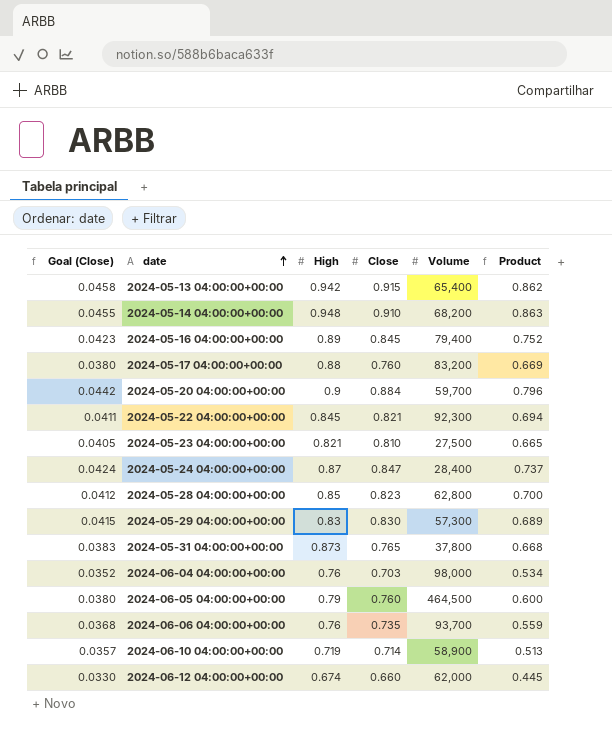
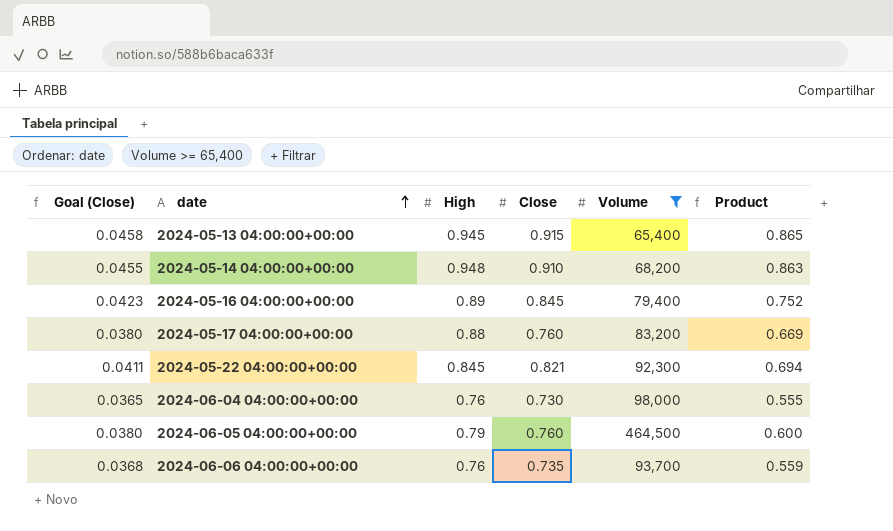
filter: none -> Volume >= 65,400
2024-05-13 04:00:00+00:00 | High: 0.942 -> 0.945
2024-05-13 04:00:00+00:00 | Product: 0.862 -> 0.865
2024-06-04 04:00:00+00:00 | Goal (Close): 0.0352 -> 0.0365
2024-06-04 04:00:00+00:00 | Close: 0.703 -> 0.730
2024-06-04 04:00:00+00:00 | Product: 0.534 -> 0.555

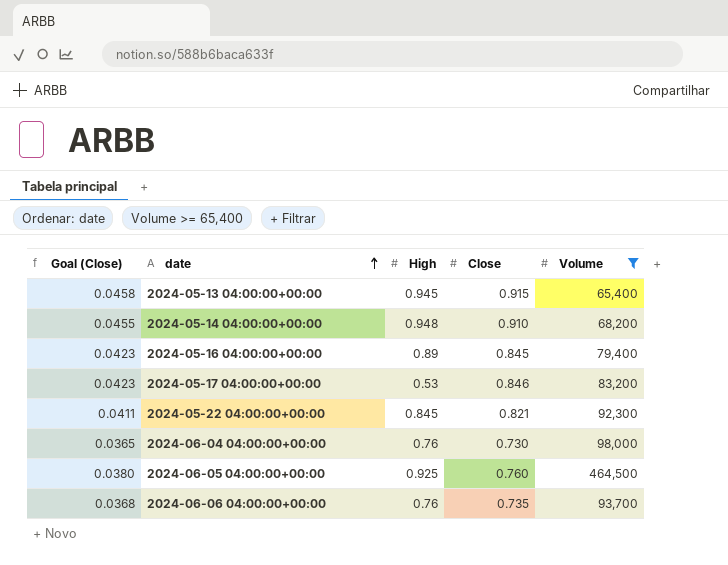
column Product | formula: [High] * [Close] -> none
2024-05-17 04:00:00+00:00 | Goal (Close): 0.0380 -> 0.0423
2024-05-17 04:00:00+00:00 | High: 0.88 -> 0.53
2024-05-17 04:00:00+00:00 | Close: 0.760 -> 0.846
2024-06-05 04:00:00+00:00 | High: 0.79 -> 0.925

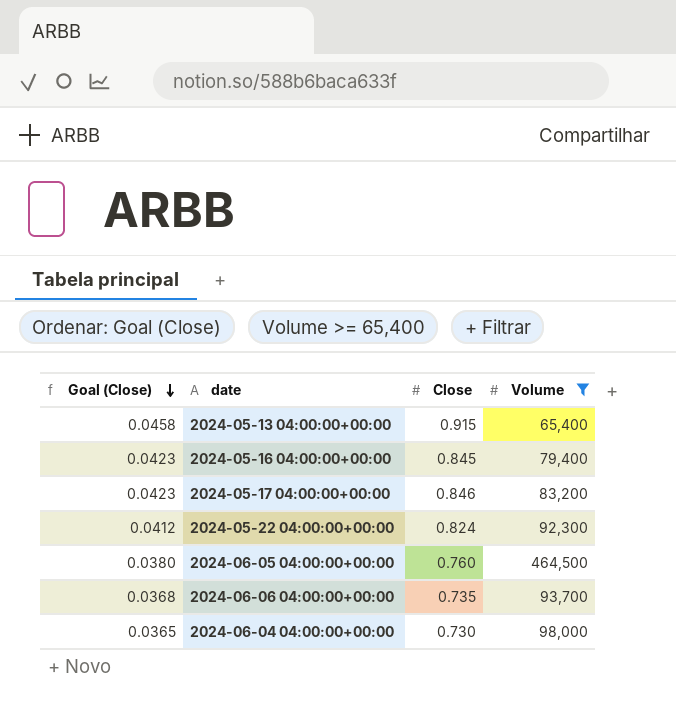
row order: date ascending -> Goal (Close) descending
column High | position: 3 -> none
row 2024-05-14 04:00:00+00:00: 0.0455 | 0.948 | 0.910 | 68,200 -> none
2024-05-22 04:00:00+00:00 | Goal (Close): 0.0411 -> 0.0412
2024-05-22 04:00:00+00:00 | Close: 0.821 -> 0.824

